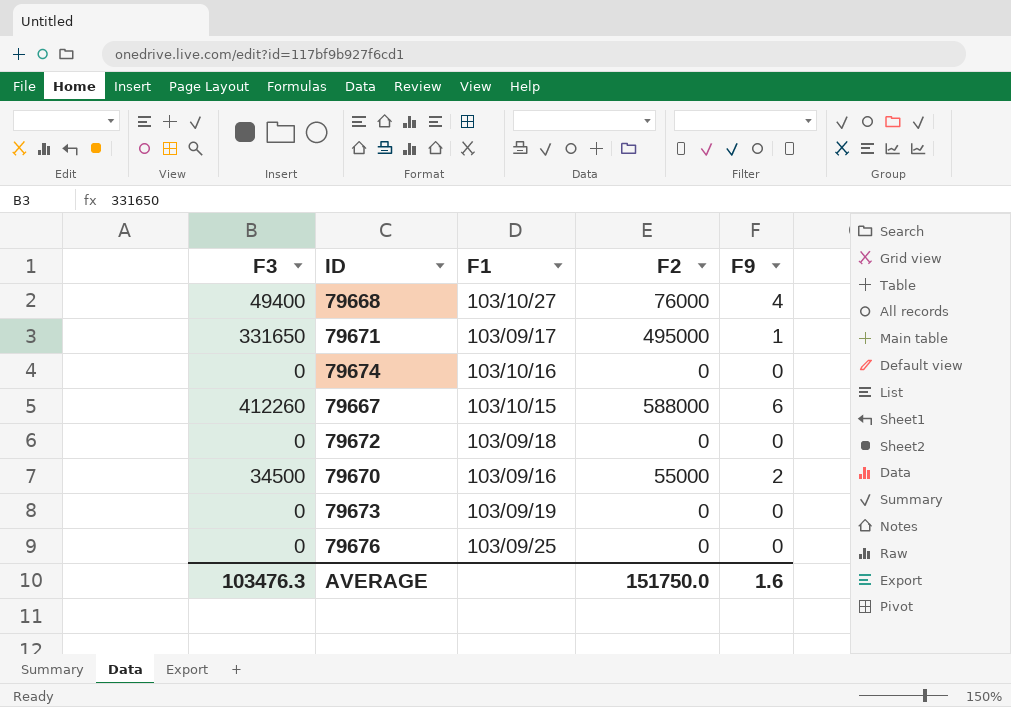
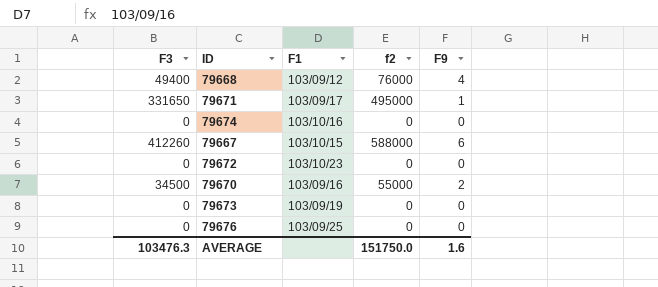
column name: F2 -> f2
79668 | F1: 103/10/27 -> 103/09/12
79672 | F1: 103/09/18 -> 103/10/23

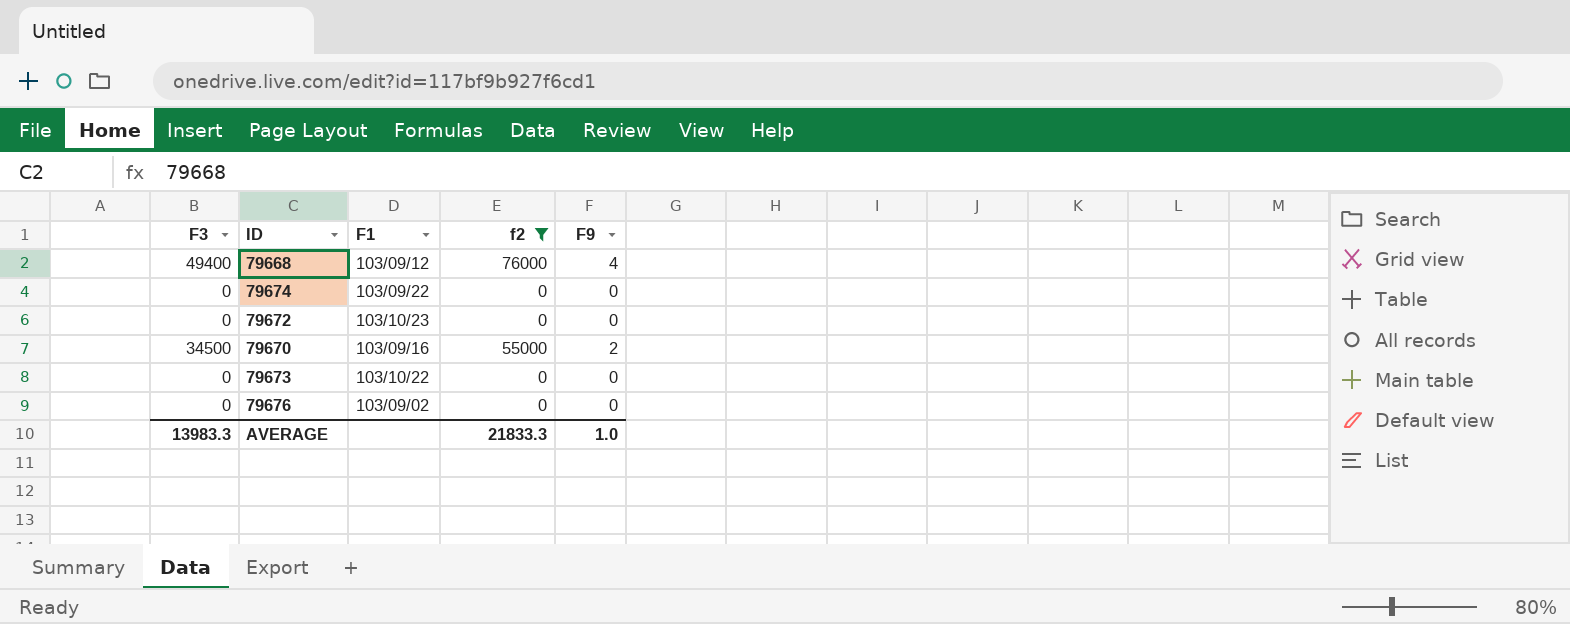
filter: none -> f2 <= 76000
79674 | F1: 103/10/16 -> 103/09/22
79673 | F1: 103/09/19 -> 103/10/22
79676 | F1: 103/09/25 -> 103/09/02
AVERAGE | F3: 103476.3 -> 13983.3
AVERAGE | f2: 151750.0 -> 21833.3
AVERAGE | F9: 1.6 -> 1.0

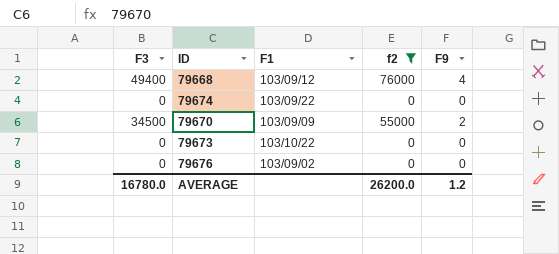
row 79672: 0 | 103/10/23 | 0 | 0 -> none
79670 | F1: 103/09/16 -> 103/09/09
AVERAGE | F3: 13983.3 -> 16780.0
AVERAGE | f2: 21833.3 -> 26200.0
AVERAGE | F9: 1.0 -> 1.2

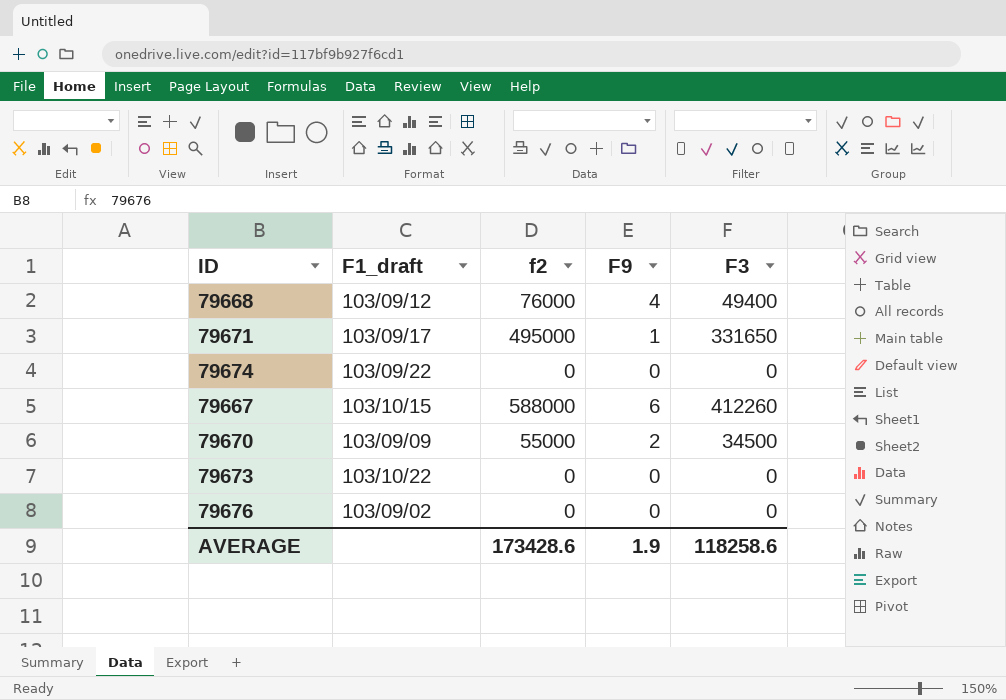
filter: f2 <= 76000 -> none
column name: F1 -> F1_draft
column F3 | position: 1 -> 5
AVERAGE | f2: 26200.0 -> 173428.6
AVERAGE | F9: 1.2 -> 1.9
AVERAGE | F3: 16780.0 -> 118258.6

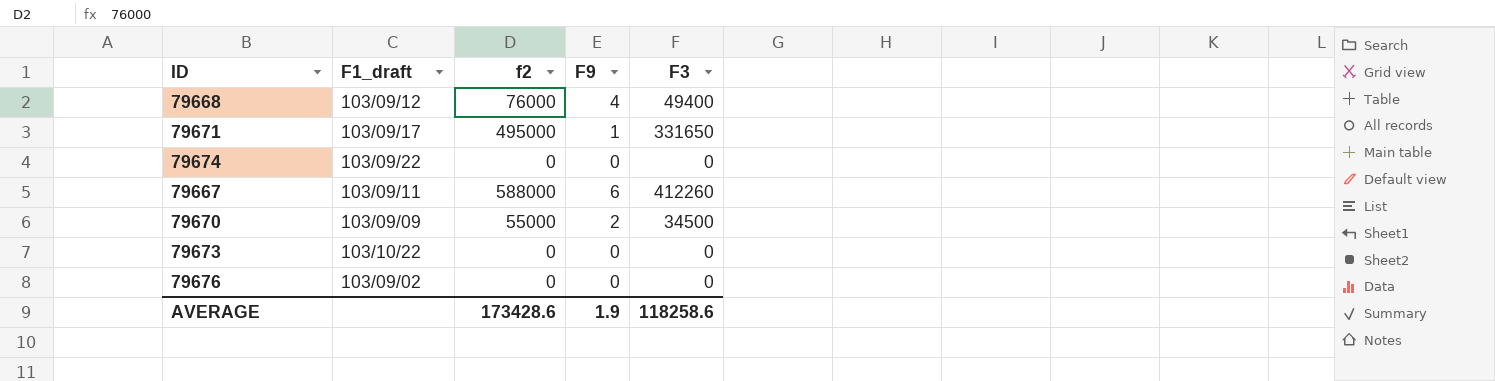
79667 | F1_draft: 103/10/15 -> 103/09/11

